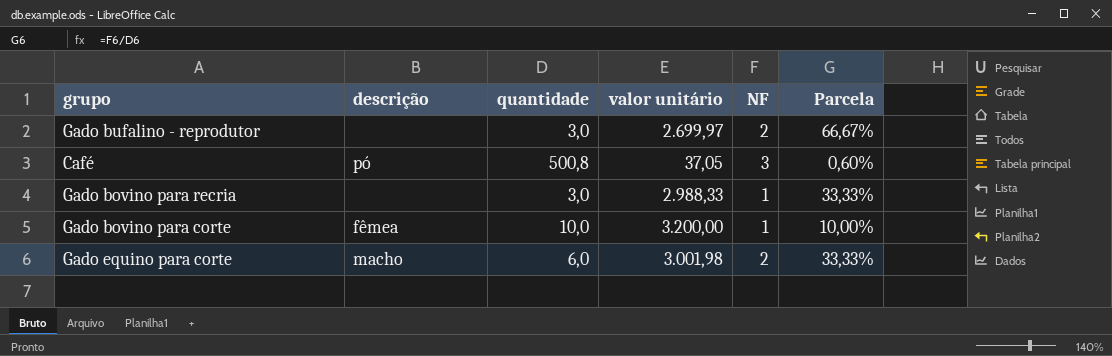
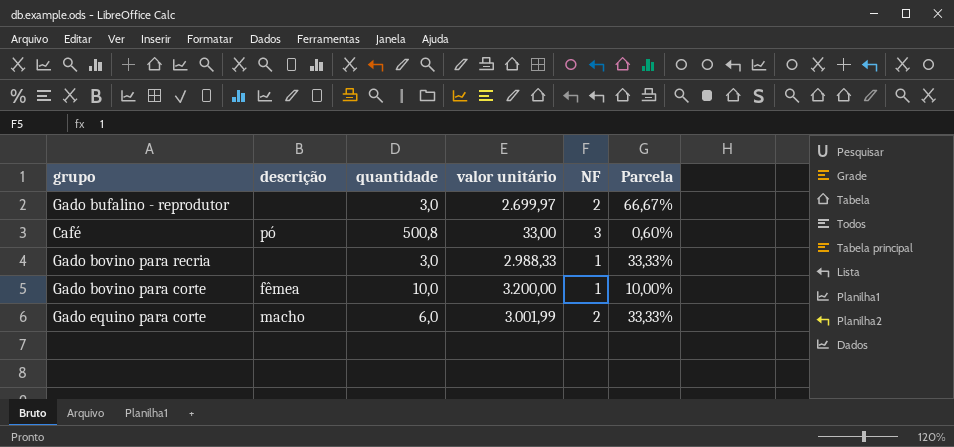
Café | valor unitário: 37,05 -> 33,00
Gado equino para corte | valor unitário: 3.001,98 -> 3.001,99

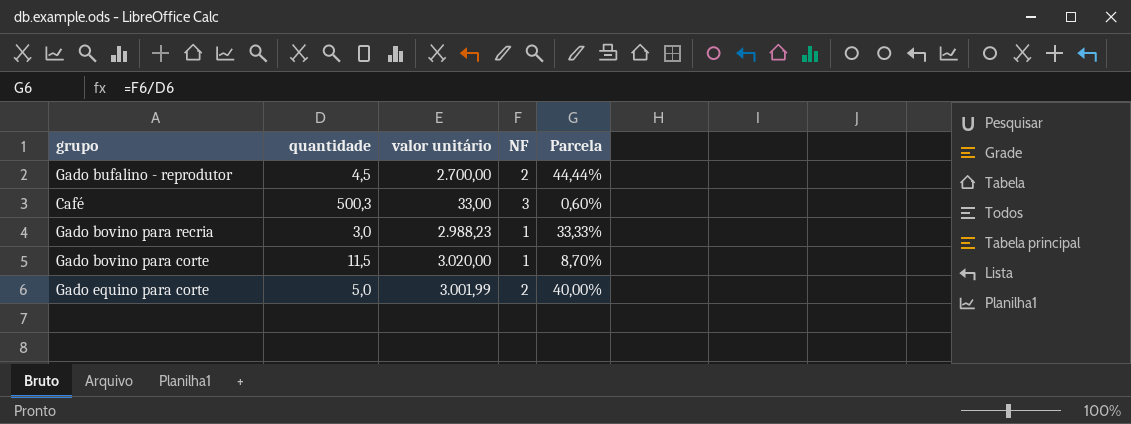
column descrição | position: 2 -> none
Gado bufalino - reprodutor | quantidade: 3,0 -> 4,5
Gado bufalino - reprodutor | valor unitário: 2.699,97 -> 2.700,00
Gado bufalino - reprodutor | Parcela: 66,67% -> 44,44%
Café | quantidade: 500,8 -> 500,3
Gado bovino para recria | valor unitário: 2.988,33 -> 2.988,23
Gado bovino para corte | quantidade: 10,0 -> 11,5
Gado bovino para corte | valor unitário: 3.200,00 -> 3.020,00
Gado bovino para corte | Parcela: 10,00% -> 8,70%
Gado equino para corte | quantidade: 6,0 -> 5,0
Gado equino para corte | Parcela: 33,33% -> 40,00%

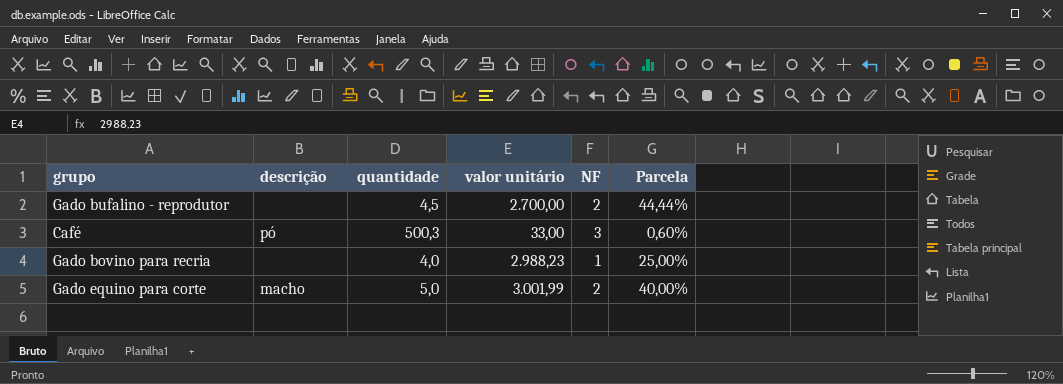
column descrição | position: none -> 2
row Gado bovino para corte: 11,5 | 3.020,00 | 1 | 8,70% -> none
Gado bovino para recria | quantidade: 3,0 -> 4,0
Gado bovino para recria | Parcela: 33,33% -> 25,00%

